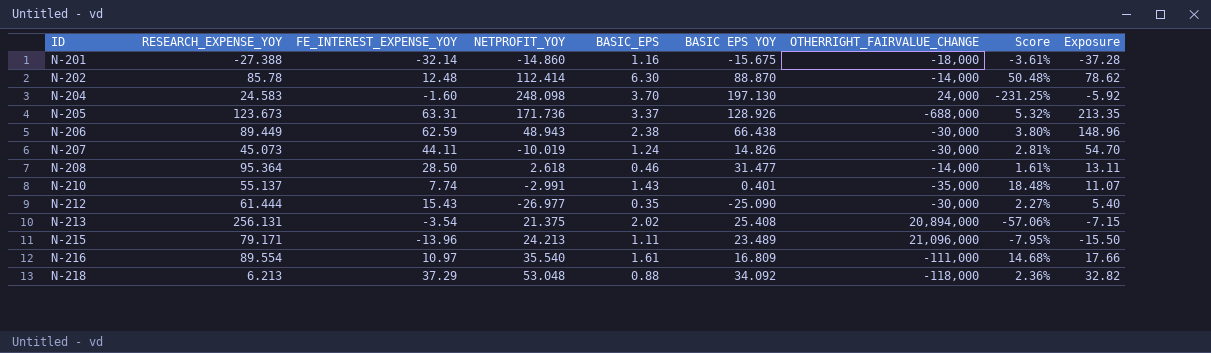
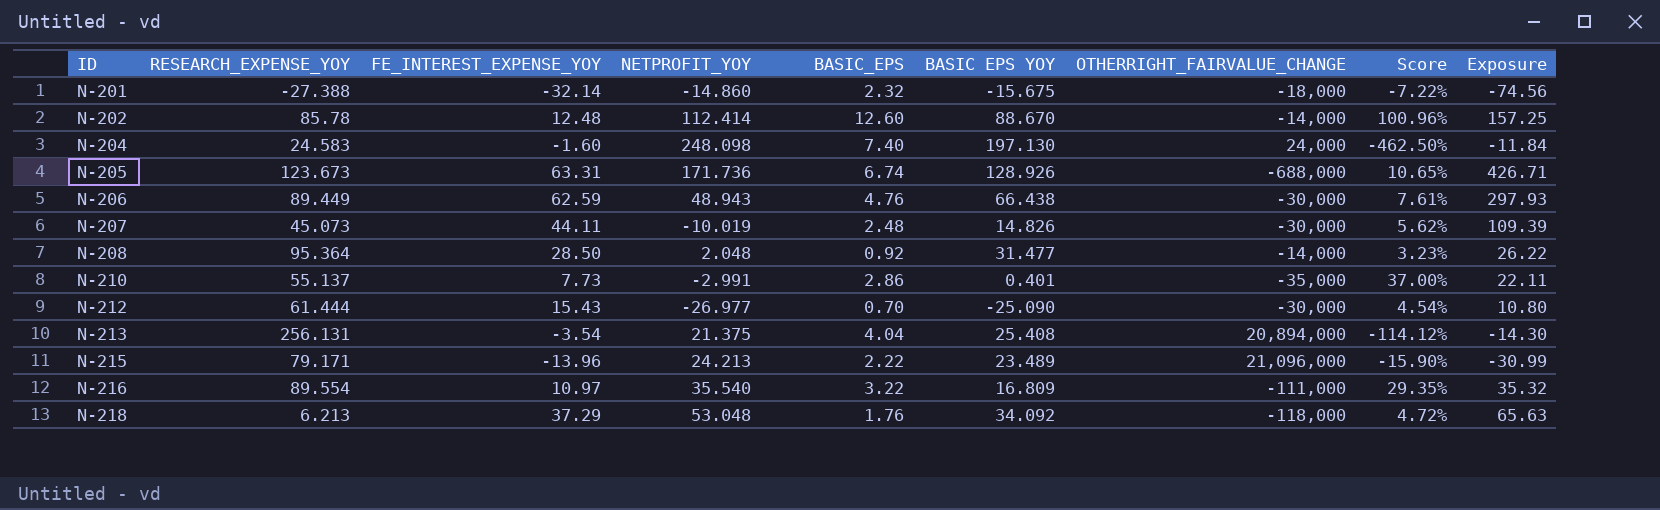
N-201 | BASIC_EPS: 1.16 -> 2.32
N-201 | Score: -3.61% -> -7.22%
N-201 | Exposure: -37.28 -> -74.56
N-202 | BASIC_EPS: 6.30 -> 12.60
N-202 | BASIC EPS YOY: 88.870 -> 88.670
N-202 | Score: 50.48% -> 100.96%
N-202 | Exposure: 78.62 -> 157.25
N-204 | BASIC_EPS: 3.70 -> 7.40
N-204 | Score: -231.25% -> -462.50%
N-204 | Exposure: -5.92 -> -11.84
N-205 | BASIC_EPS: 3.37 -> 6.74
N-205 | Score: 5.32% -> 10.65%
N-205 | Exposure: 213.35 -> 426.71
N-206 | BASIC_EPS: 2.38 -> 4.76
N-206 | Score: 3.80% -> 7.61%
N-206 | Exposure: 148.96 -> 297.93
N-207 | BASIC_EPS: 1.24 -> 2.48
N-207 | Score: 2.81% -> 5.62%
N-207 | Exposure: 54.70 -> 109.39
N-208 | NETPROFIT_YOY: 2.618 -> 2.048
N-208 | BASIC_EPS: 0.46 -> 0.92
N-208 | Score: 1.61% -> 3.23%
N-208 | Exposure: 13.11 -> 26.22
N-210 | FE_INTEREST_EXPENSE_YOY: 7.74 -> 7.73
N-210 | BASIC_EPS: 1.43 -> 2.86
N-210 | Score: 18.48% -> 37.00%
N-210 | Exposure: 11.07 -> 22.11
N-212 | BASIC_EPS: 0.35 -> 0.70
N-212 | Score: 2.27% -> 4.54%
N-212 | Exposure: 5.40 -> 10.80
N-213 | BASIC_EPS: 2.02 -> 4.04
N-213 | Score: -57.06% -> -114.12%
N-213 | Exposure: -7.15 -> -14.30
N-215 | BASIC_EPS: 1.11 -> 2.22
N-215 | Score: -7.95% -> -15.90%
N-215 | Exposure: -15.50 -> -30.99
N-216 | BASIC_EPS: 1.61 -> 3.22
N-216 | Score: 14.68% -> 29.35%
N-216 | Exposure: 17.66 -> 35.32
N-218 | BASIC_EPS: 0.88 -> 1.76
N-218 | Score: 2.36% -> 4.72%
N-218 | Exposure: 32.82 -> 65.63

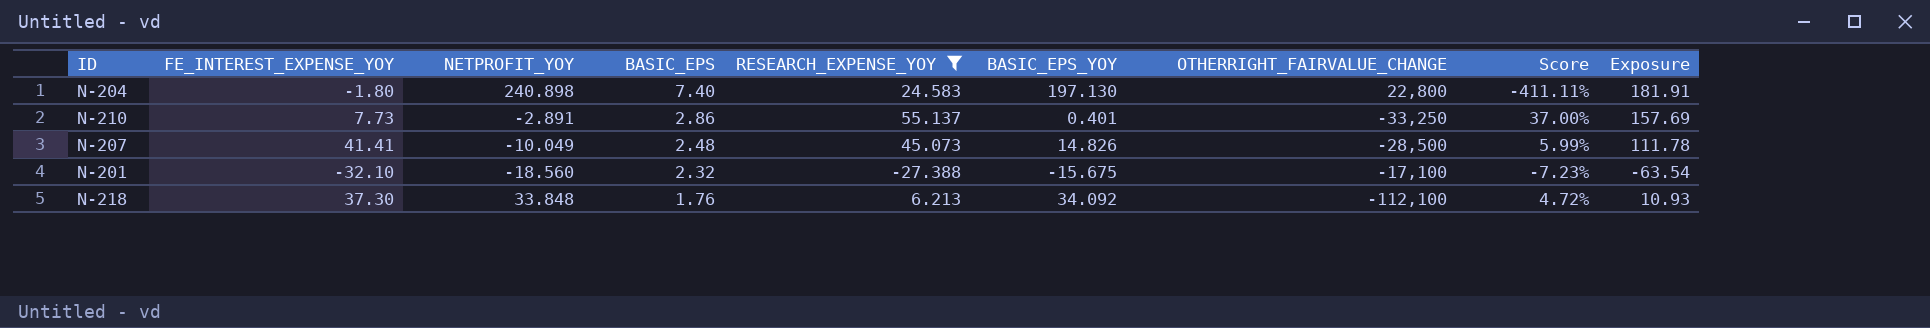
filter: none -> RESEARCH_EXPENSE_YOY <= 55.137
row order: ID ascending -> BASIC_EPS descending
column RESEARCH_EXPENSE_YOY | position: 2 -> 5
column name: BASIC EPS YOY -> BASIC_EPS_YOY
column Exposure | formula: [FE_INTEREST_EXPENSE_YOY] * [BASIC_EPS] -> [BASIC_EPS] * [RESEARCH_EXPENSE_YOY]
N-204 | FE_INTEREST_EXPENSE_YOY: -1.60 -> -1.80
N-204 | NETPROFIT_YOY: 248.098 -> 240.898
N-204 | OTHERRIGHT_FAIRVALUE_CHANGE: 24,000 -> 22,800
N-204 | Score: -462.50% -> -411.11%
N-210 | NETPROFIT_YOY: -2.991 -> -2.891
N-210 | OTHERRIGHT_FAIRVALUE_CHANGE: -35,000 -> -33,250
N-207 | FE_INTEREST_EXPENSE_YOY: 44.11 -> 41.41
N-207 | NETPROFIT_YOY: -10.019 -> -10.049
N-207 | OTHERRIGHT_FAIRVALUE_CHANGE: -30,000 -> -28,500
N-207 | Score: 5.62% -> 5.99%
N-201 | FE_INTEREST_EXPENSE_YOY: -32.14 -> -32.10
N-201 | NETPROFIT_YOY: -14.860 -> -18.560
N-201 | OTHERRIGHT_FAIRVALUE_CHANGE: -18,000 -> -17,100
N-201 | Score: -7.22% -> -7.23%
N-218 | FE_INTEREST_EXPENSE_YOY: 37.29 -> 37.30
N-218 | NETPROFIT_YOY: 53.048 -> 33.848
N-218 | OTHERRIGHT_FAIRVALUE_CHANGE: -118,000 -> -112,100

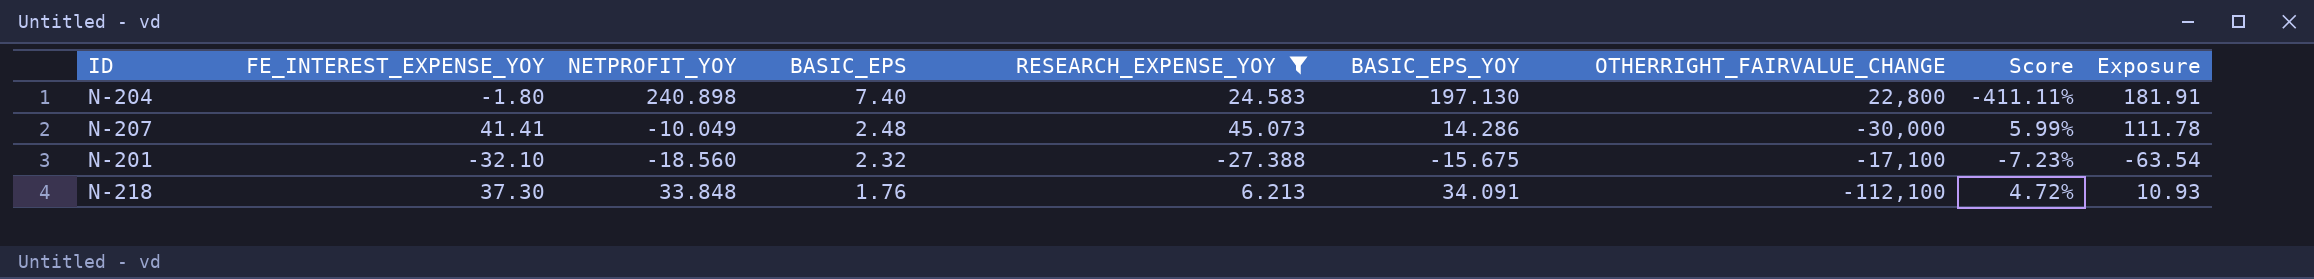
row N-210: 7.73 | -2.891 | 2.86 | 55.137 | 0.401 | -33,250 | 37.00% | 157.69 -> none
N-207 | BASIC_EPS_YOY: 14.826 -> 14.286
N-207 | OTHERRIGHT_FAIRVALUE_CHANGE: -28,500 -> -30,000
N-218 | BASIC_EPS_YOY: 34.092 -> 34.091

